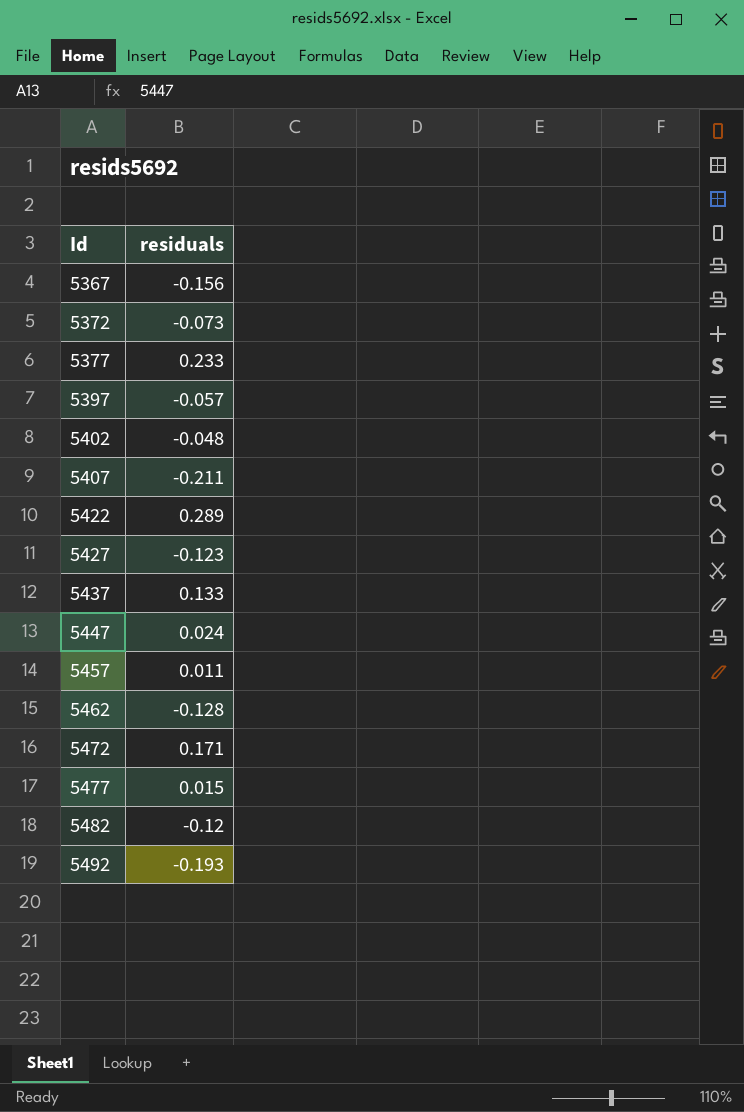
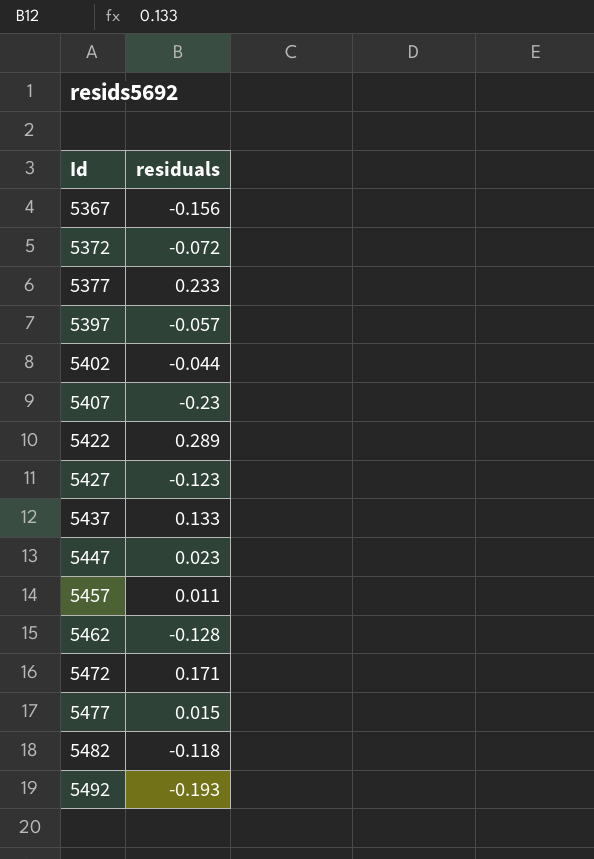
5372 | residuals: -0.073 -> -0.072
5402 | residuals: -0.048 -> -0.044
5407 | residuals: -0.211 -> -0.23
5447 | residuals: 0.024 -> 0.023
5482 | residuals: -0.12 -> -0.118

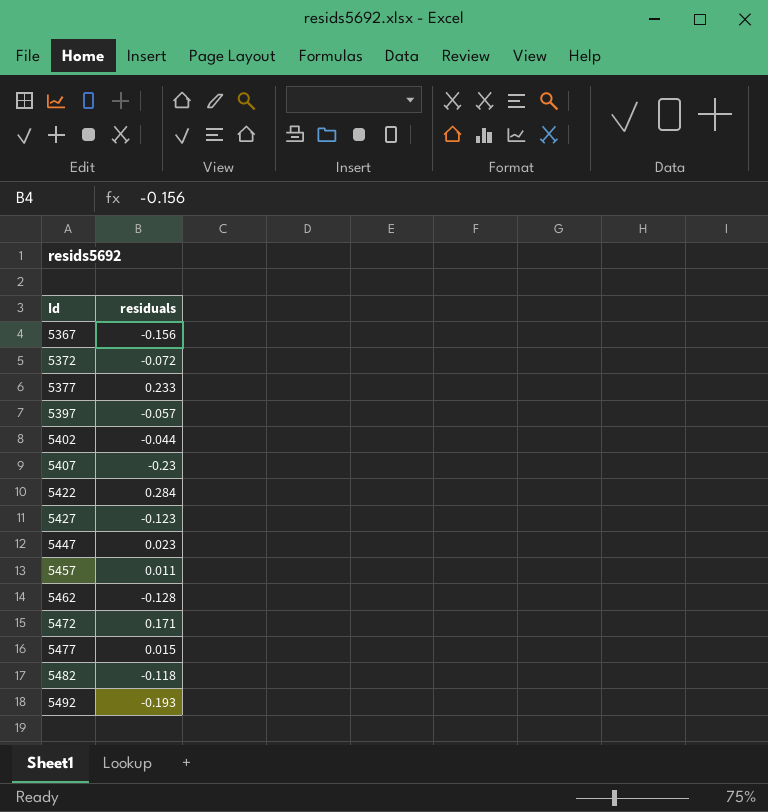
row 5437: 0.133 -> none
5422 | residuals: 0.289 -> 0.284

